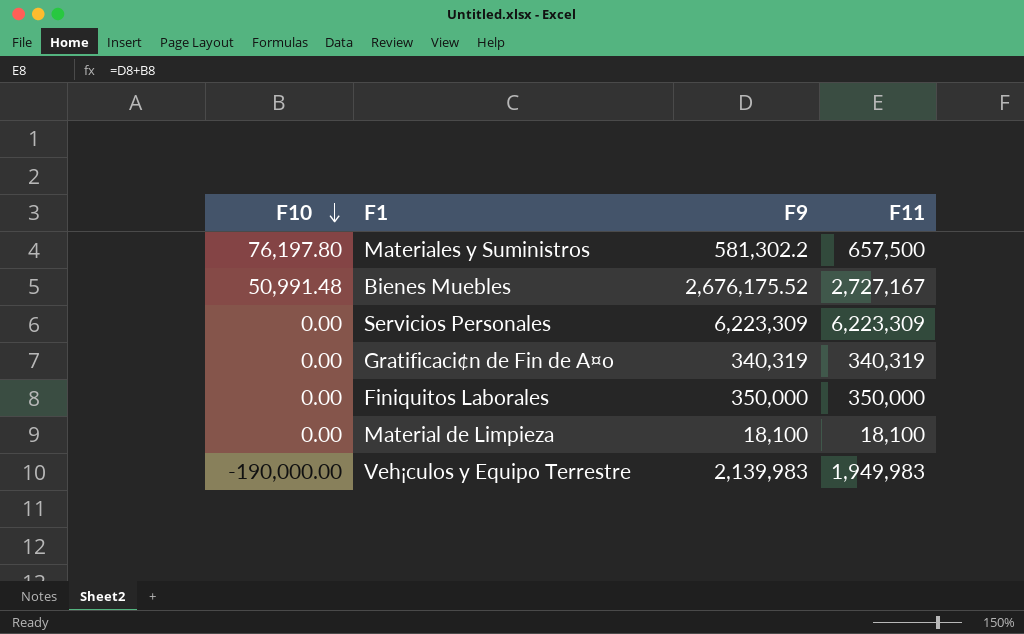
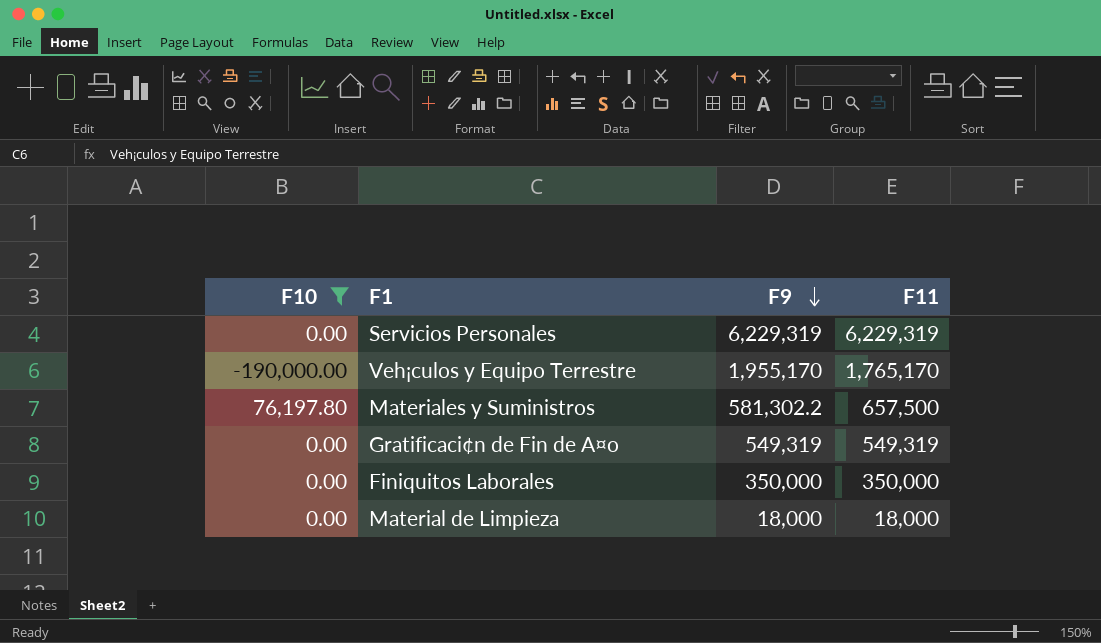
filter: none -> F10 != 50,991.48
row order: F10 descending -> F9 descending
Servicios Personales | F9: 6,223,309 -> 6,229,319
Servicios Personales | F11: 6,223,309 -> 6,229,319
Veh¡culos y Equipo Terrestre | F9: 2,139,983 -> 1,955,170
Veh¡culos y Equipo Terrestre | F11: 1,949,983 -> 1,765,170
Gratificaci¢n de Fin de A¤o | F9: 340,319 -> 549,319
Gratificaci¢n de Fin de A¤o | F11: 340,319 -> 549,319
Material de Limpieza | F9: 18,100 -> 18,000
Material de Limpieza | F11: 18,100 -> 18,000

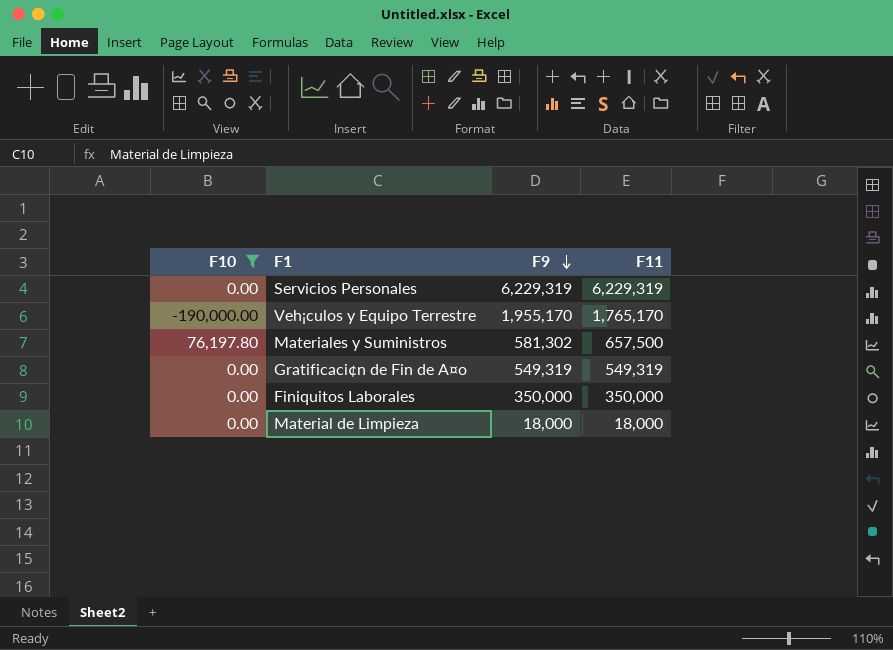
Materiales y Suministros | F9: 581,302.2 -> 581,302

